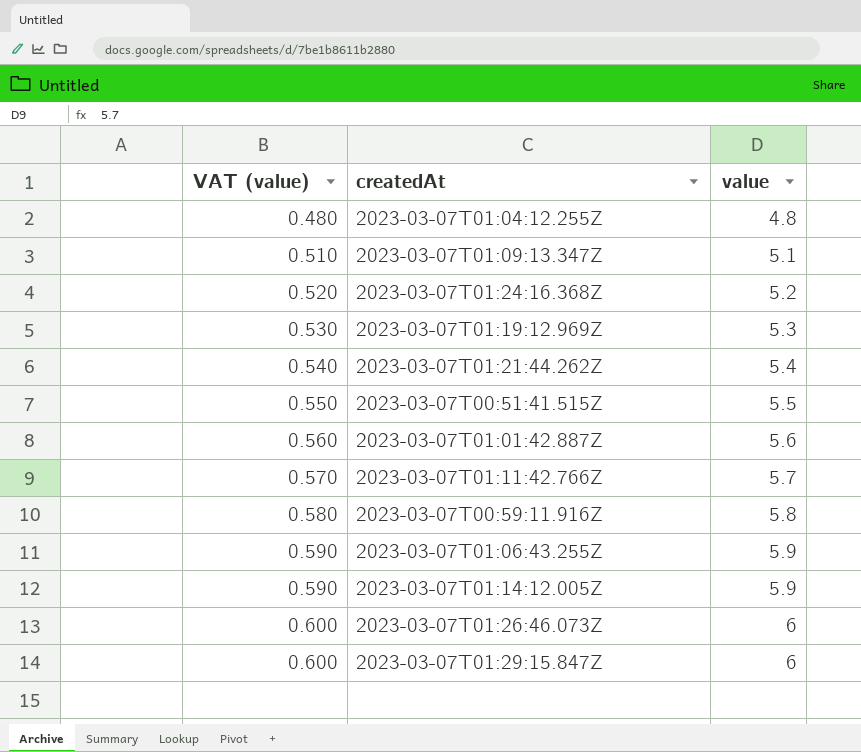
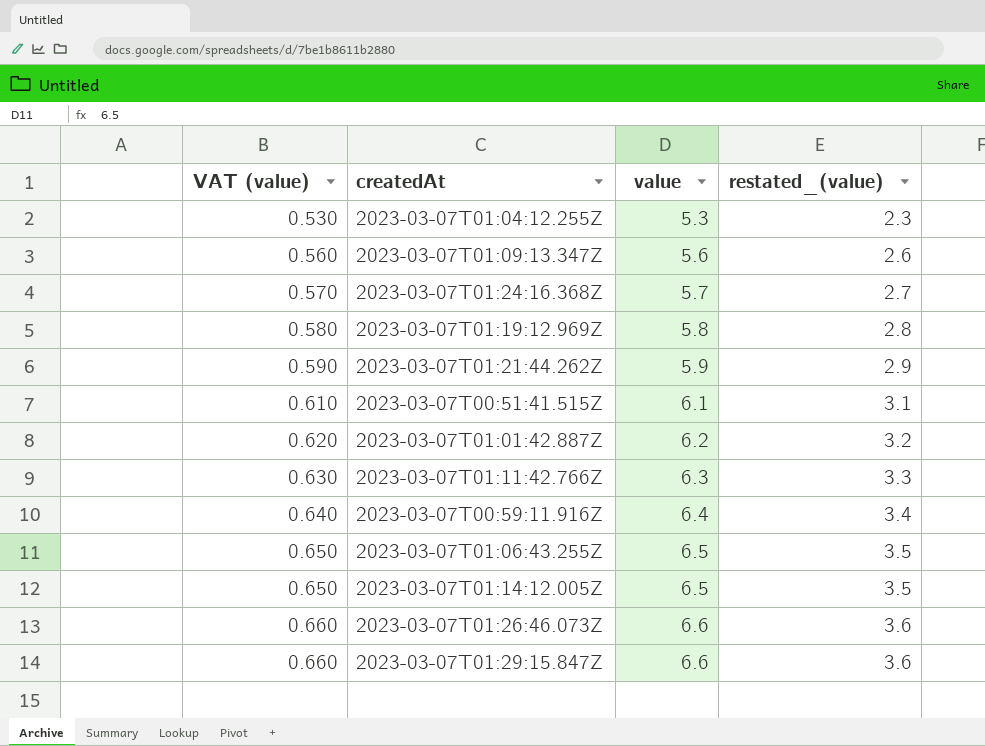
column restated_(value) | formula: none -> [value] - 3
2023-03-07T01:04:12.255Z | VAT (value): 0.480 -> 0.530
2023-03-07T01:04:12.255Z | value: 4.8 -> 5.3
2023-03-07T01:09:13.347Z | VAT (value): 0.510 -> 0.560
2023-03-07T01:09:13.347Z | value: 5.1 -> 5.6
2023-03-07T01:24:16.368Z | VAT (value): 0.520 -> 0.570
2023-03-07T01:24:16.368Z | value: 5.2 -> 5.7
2023-03-07T01:19:12.969Z | VAT (value): 0.530 -> 0.580
2023-03-07T01:19:12.969Z | value: 5.3 -> 5.8
2023-03-07T01:21:44.262Z | VAT (value): 0.540 -> 0.590
2023-03-07T01:21:44.262Z | value: 5.4 -> 5.9
2023-03-07T00:51:41.515Z | VAT (value): 0.550 -> 0.610
2023-03-07T00:51:41.515Z | value: 5.5 -> 6.1
2023-03-07T01:01:42.887Z | VAT (value): 0.560 -> 0.620
2023-03-07T01:01:42.887Z | value: 5.6 -> 6.2
2023-03-07T01:11:42.766Z | VAT (value): 0.570 -> 0.630
2023-03-07T01:11:42.766Z | value: 5.7 -> 6.3
2023-03-07T00:59:11.916Z | VAT (value): 0.580 -> 0.640
2023-03-07T00:59:11.916Z | value: 5.8 -> 6.4
2023-03-07T01:06:43.255Z | VAT (value): 0.590 -> 0.650
2023-03-07T01:06:43.255Z | value: 5.9 -> 6.5
2023-03-07T01:14:12.005Z | VAT (value): 0.590 -> 0.650
2023-03-07T01:14:12.005Z | value: 5.9 -> 6.5
2023-03-07T01:26:46.073Z | VAT (value): 0.600 -> 0.660
2023-03-07T01:26:46.073Z | value: 6 -> 6.6
2023-03-07T01:29:15.847Z | VAT (value): 0.600 -> 0.660
2023-03-07T01:29:15.847Z | value: 6 -> 6.6

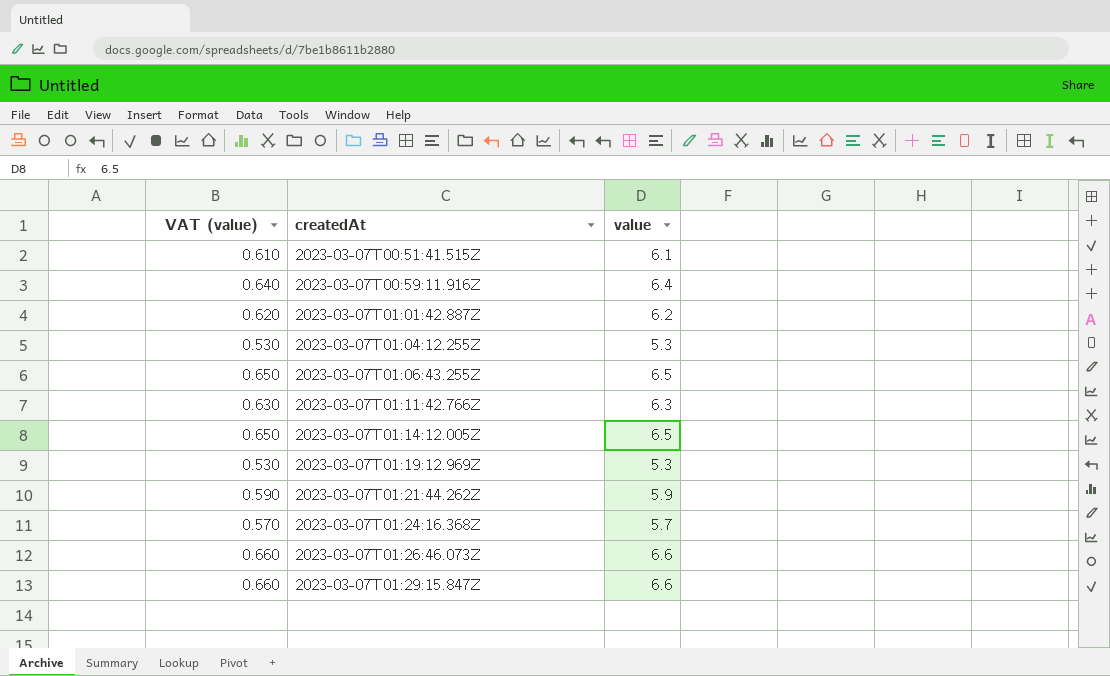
row order: VAT (value) ascending -> createdAt ascending
column restated_(value) | formula: [value] - 3 -> none
row 2023-03-07T01:09:13.347Z: 0.560 | 5.6 | 2.6 -> none
2023-03-07T01:19:12.969Z | VAT (value): 0.580 -> 0.530
2023-03-07T01:19:12.969Z | value: 5.8 -> 5.3

